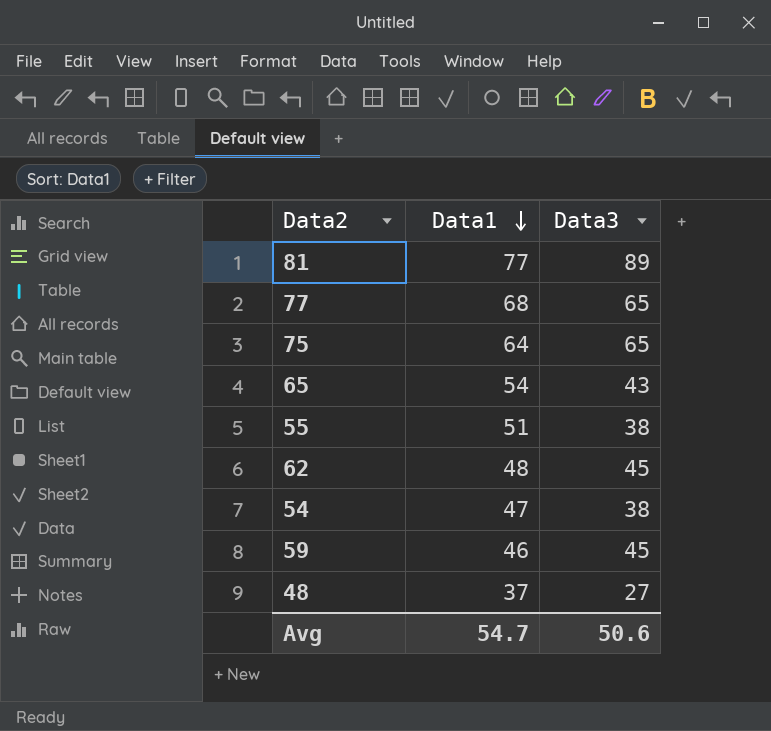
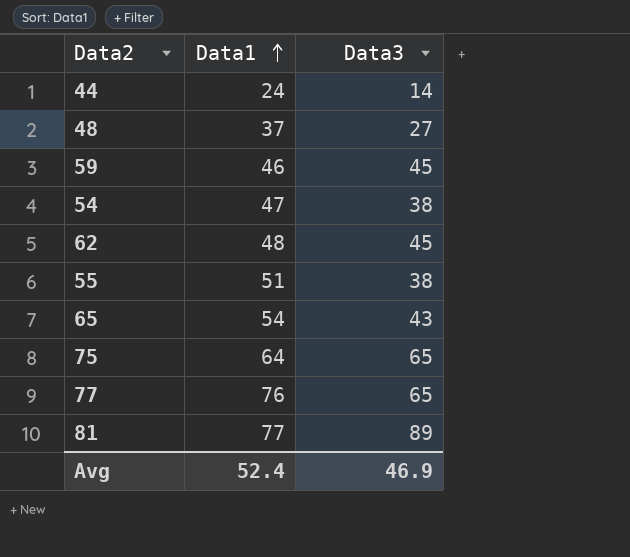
row order: Data1 descending -> Data1 ascending
row 44: none -> 24 | 14
77 | Data1: 68 -> 76
Avg | Data1: 54.7 -> 52.4
Avg | Data3: 50.6 -> 46.9

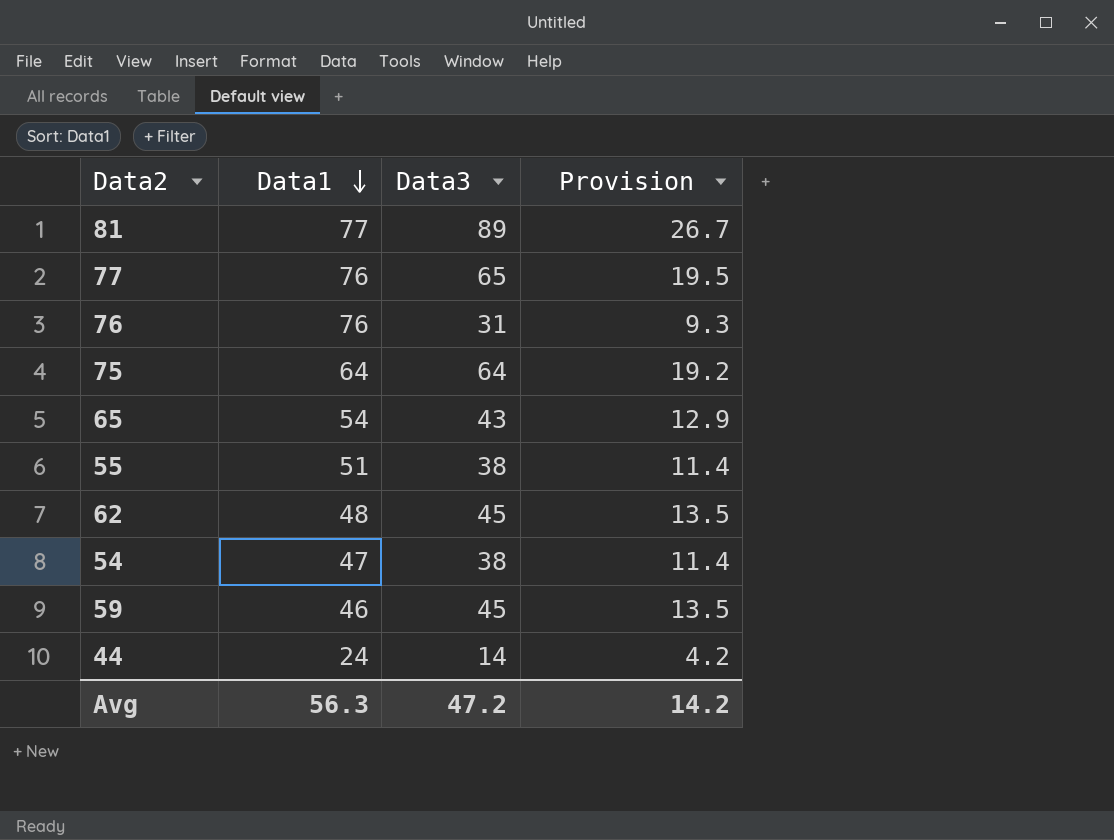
row order: Data1 ascending -> Data1 descending
column Provision | formula: none -> [Data3] * 0.3
row 48: 37 | 27 -> none
row 76: none -> 76 | 31 | 9.3
75 | Data3: 65 -> 64
Avg | Data1: 52.4 -> 56.3
Avg | Data3: 46.9 -> 47.2

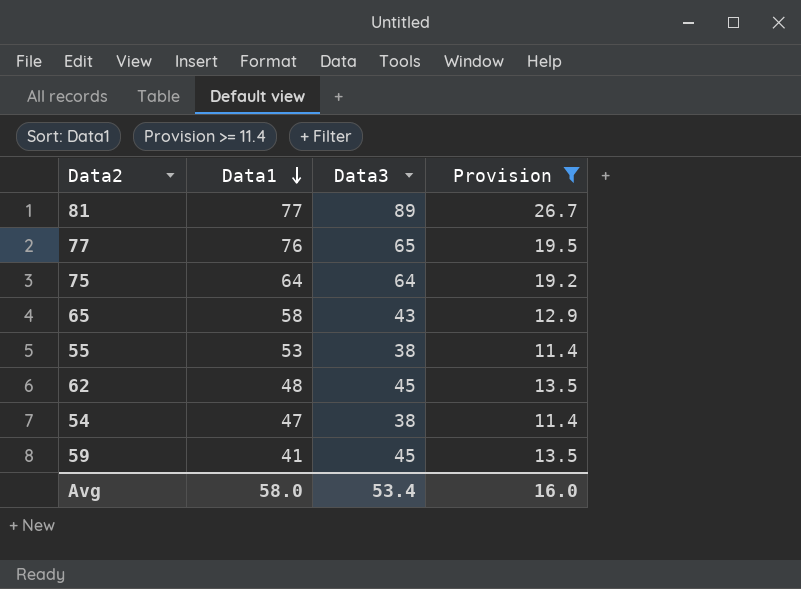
filter: none -> Provision >= 11.4
65 | Data1: 54 -> 58
55 | Data1: 51 -> 53
59 | Data1: 46 -> 41
Avg | Data1: 56.3 -> 58.0
Avg | Data3: 47.2 -> 53.4
Avg | Provision: 14.2 -> 16.0

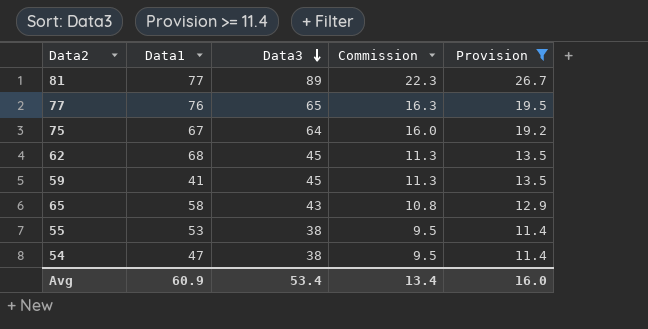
row order: Data1 descending -> Data3 descending
column Commission | formula: none -> [Data3] * 0.25
75 | Data1: 64 -> 67
62 | Data1: 48 -> 68
Avg | Data1: 58.0 -> 60.9

